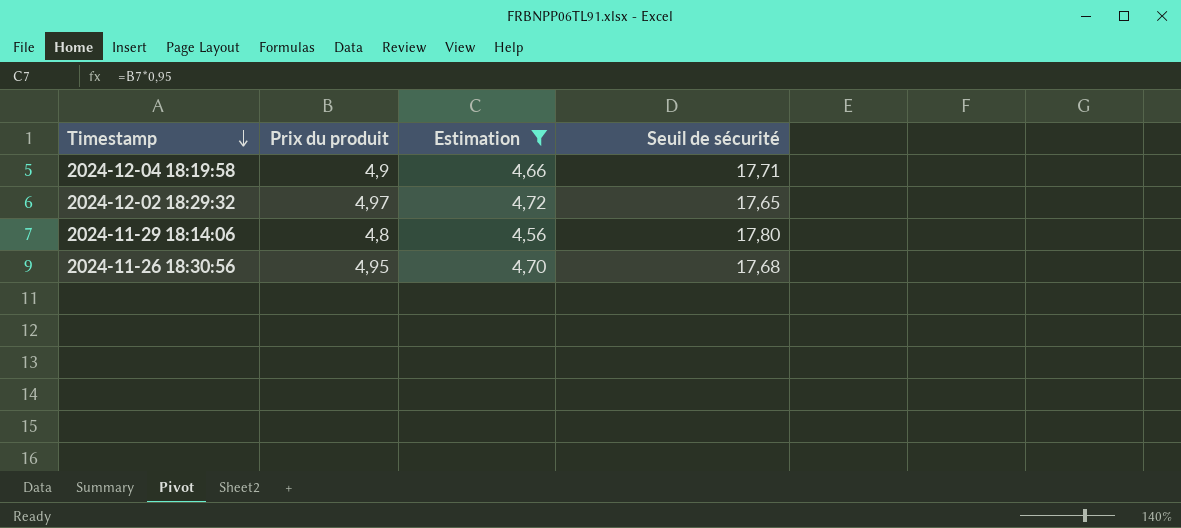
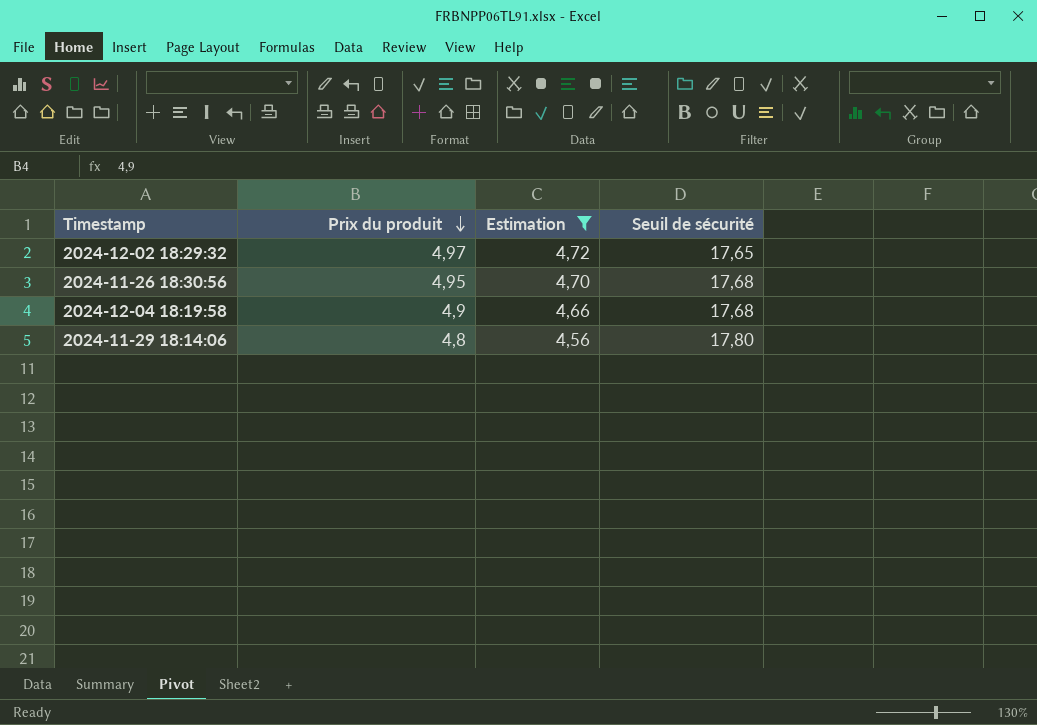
row order: Timestamp descending -> Prix du produit descending
2024-12-04 18:19:58 | Seuil de sécurité: 17,71 -> 17,68

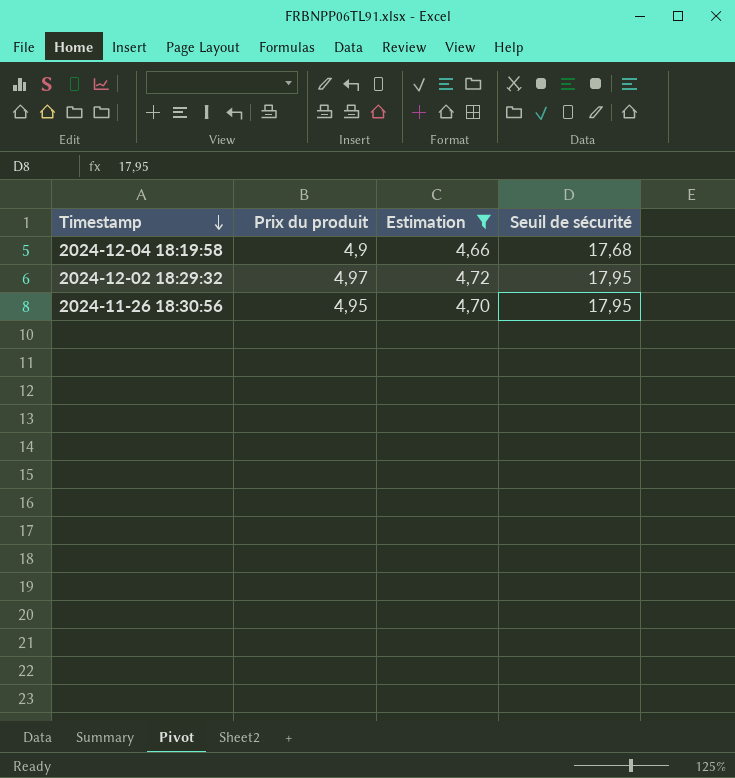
row order: Prix du produit descending -> Timestamp descending
row 2024-11-29 18:14:06: 4,8 | 4,56 | 17,80 -> none
2024-12-02 18:29:32 | Seuil de sécurité: 17,65 -> 17,95
2024-11-26 18:30:56 | Seuil de sécurité: 17,68 -> 17,95

